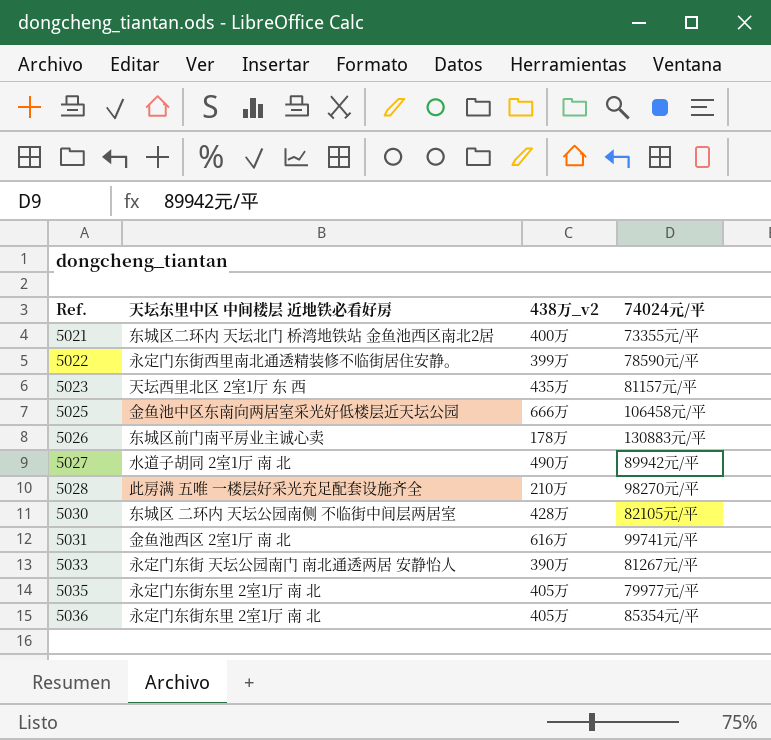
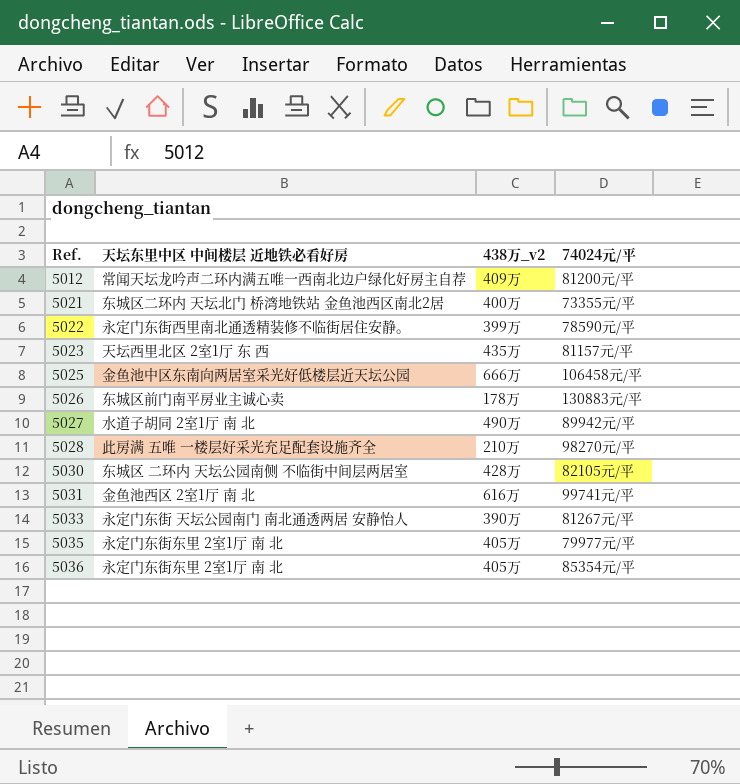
row 5012: none -> 常闻天坛龙吟声二环内满五唯一西南北边户绿化好房主自荐 | 409万 | 81200元/平

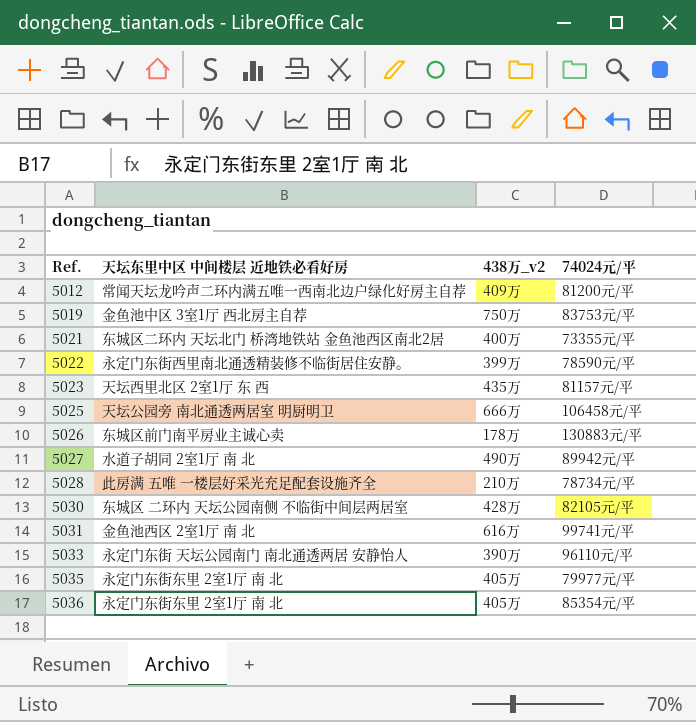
row 5019: none -> 金鱼池中区 3室1厅 西北房主自荐 | 750万 | 83753元/平
5025 | 天坛东里中区 中间楼层 近地铁必看好房: 金鱼池中区东南向两居室采光好低楼层近天坛公园 -> 天坛公园旁 南北通透两居室 明厨明卫
5028 | 74024元/平: 98270元/平 -> 78734元/平
5033 | 74024元/平: 81267元/平 -> 96110元/平

